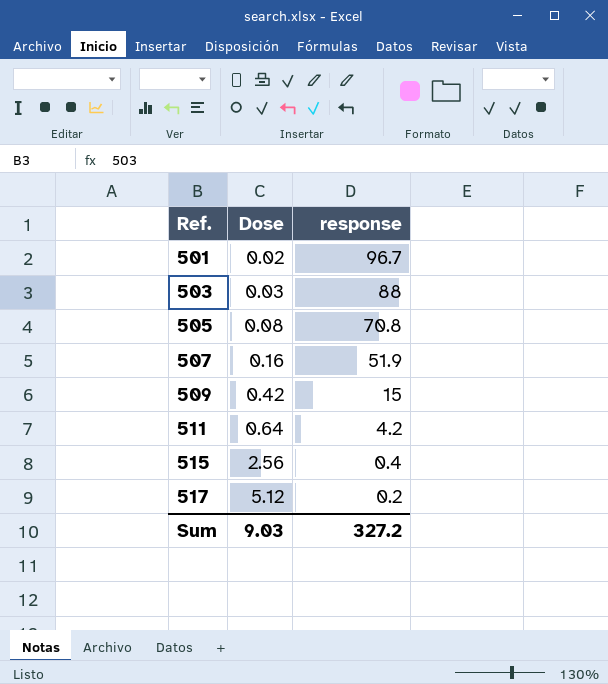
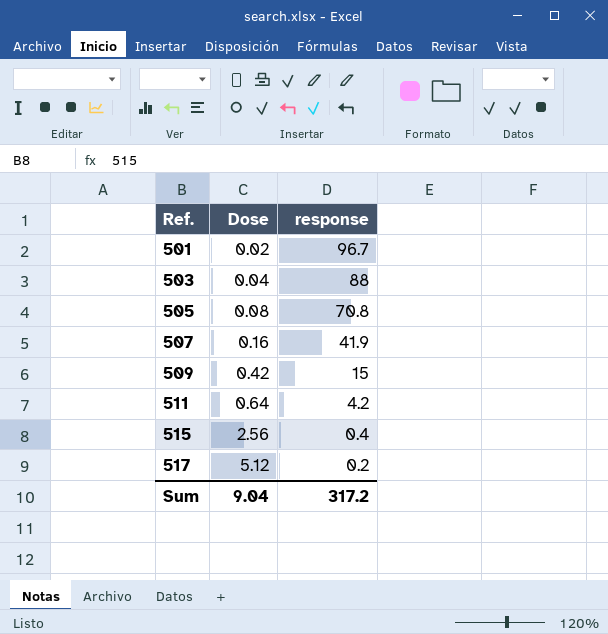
503 | Dose: 0.03 -> 0.04
507 | response: 51.9 -> 41.9
Sum | Dose: 9.03 -> 9.04
Sum | response: 327.2 -> 317.2

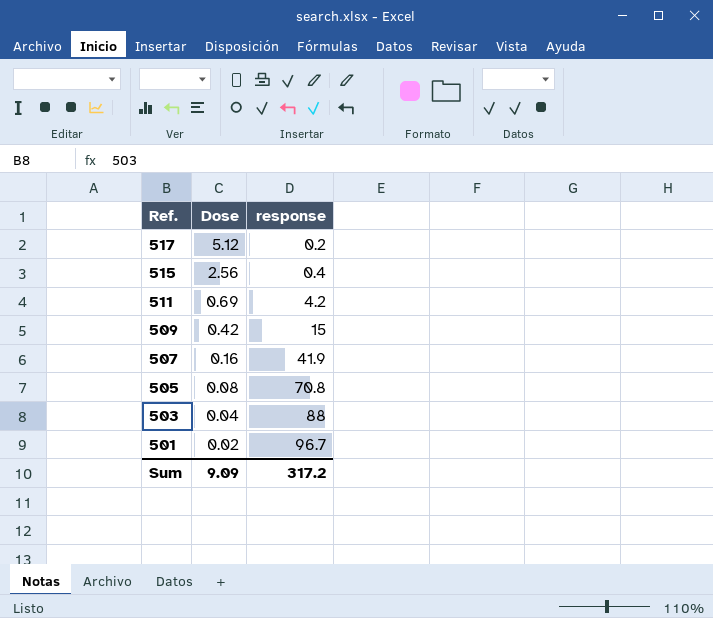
row order: Ref. ascending -> Ref. descending
511 | Dose: 0.64 -> 0.69
Sum | Dose: 9.04 -> 9.09

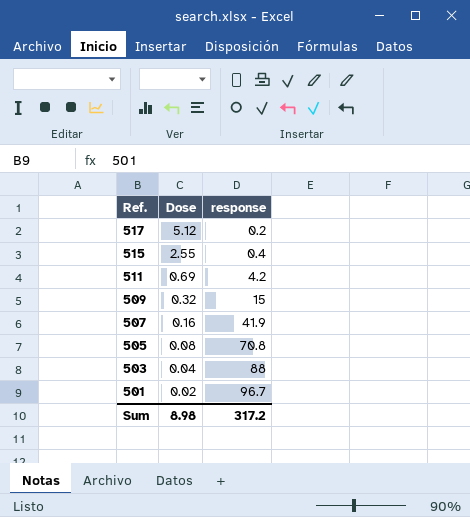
515 | Dose: 2.56 -> 2.55
509 | Dose: 0.42 -> 0.32
Sum | Dose: 9.09 -> 8.98

